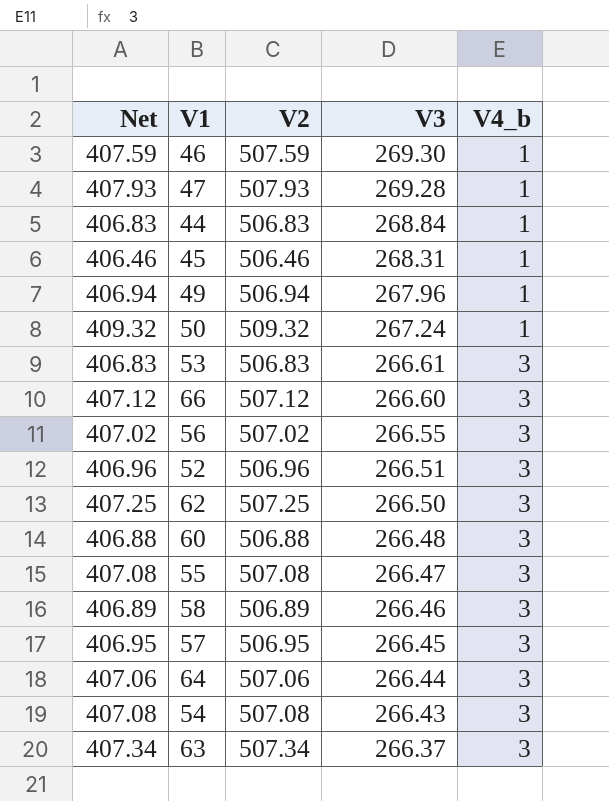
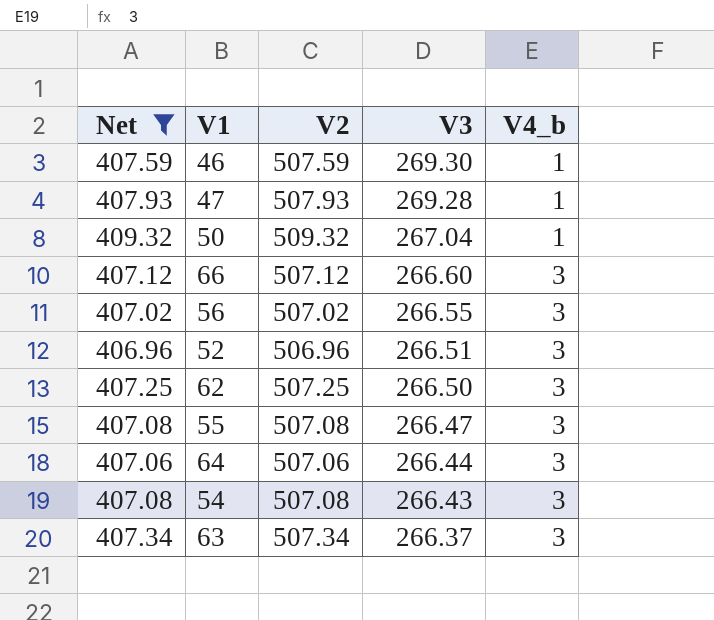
filter: none -> Net >= 406.96
50 | V3: 267.24 -> 267.04

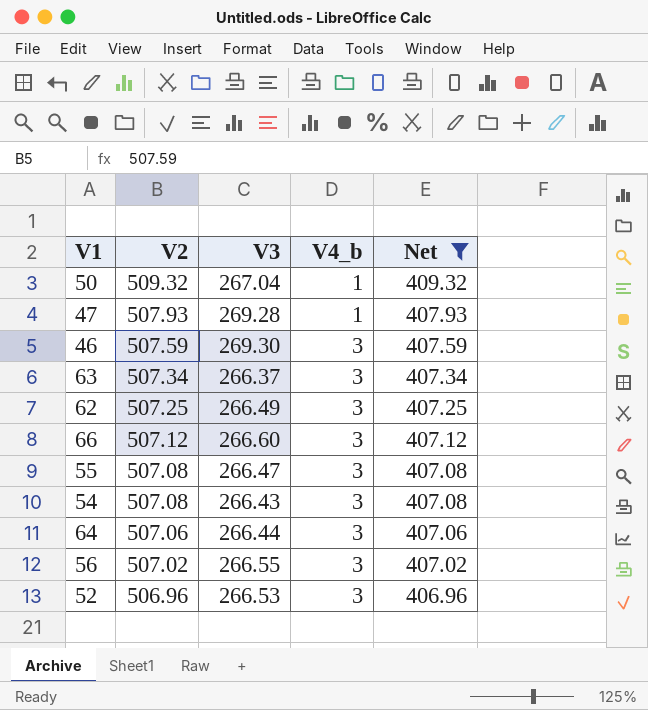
row order: V3 descending -> V2 descending
column Net | position: 1 -> 5
46 | V4_b: 1 -> 3
62 | V3: 266.50 -> 266.49
52 | V3: 266.51 -> 266.53

